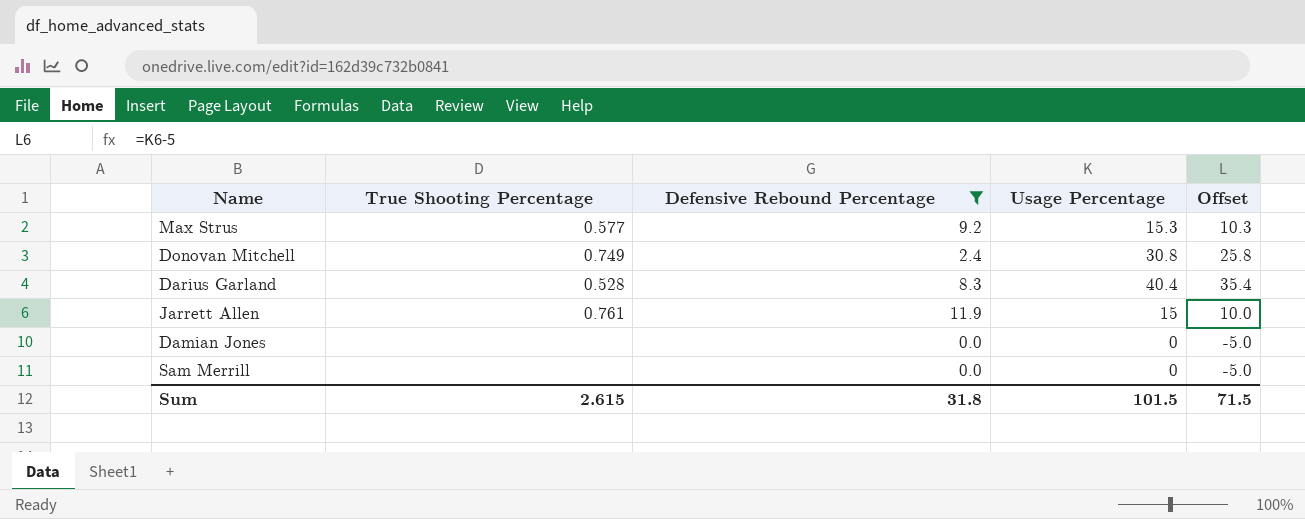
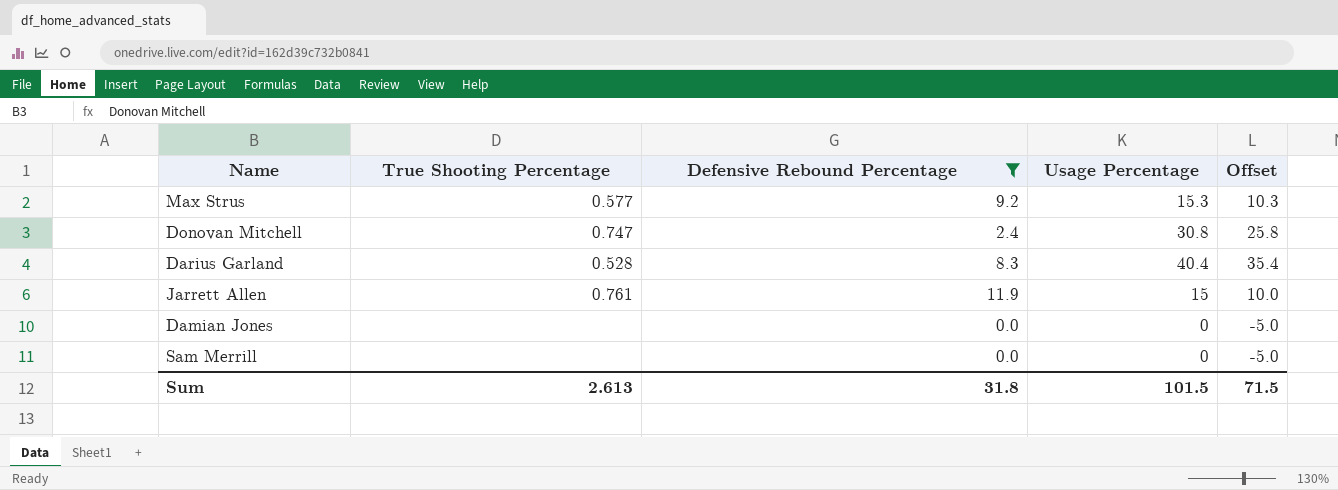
Donovan Mitchell | True Shooting Percentage: 0.749 -> 0.747
Sum | True Shooting Percentage: 2.615 -> 2.613

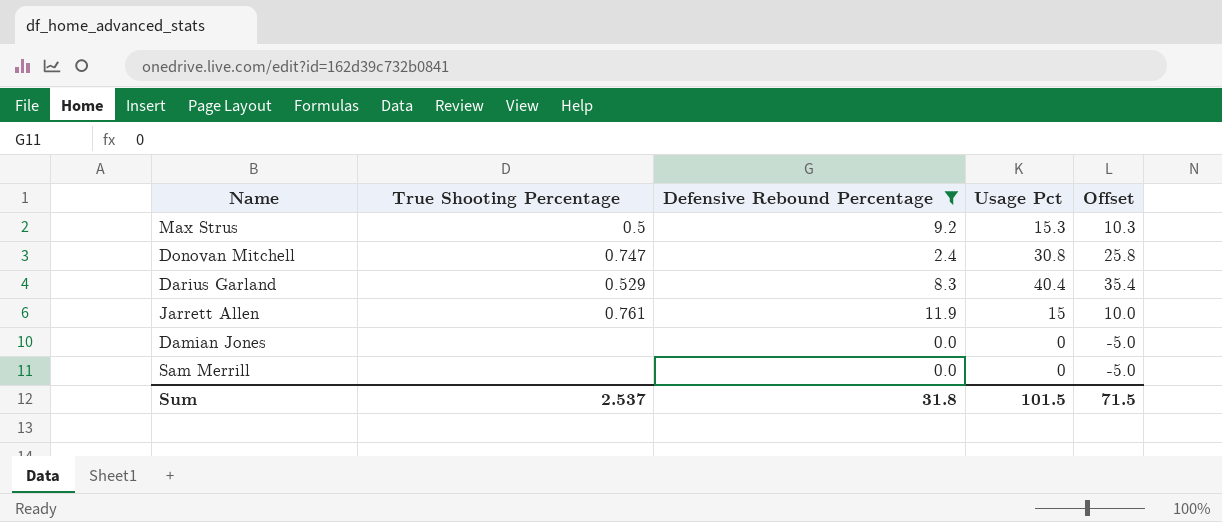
column name: Usage Percentage -> Usage Pct
Max Strus | True Shooting Percentage: 0.577 -> 0.5
Darius Garland | True Shooting Percentage: 0.528 -> 0.529
Sum | True Shooting Percentage: 2.613 -> 2.537

